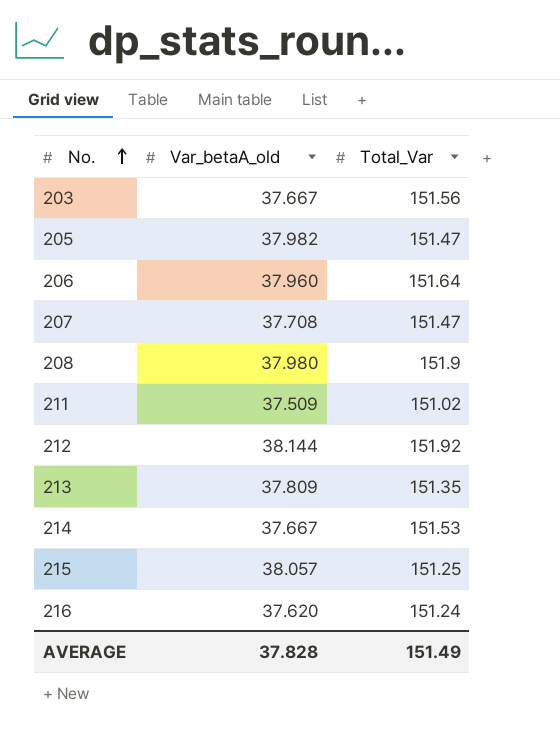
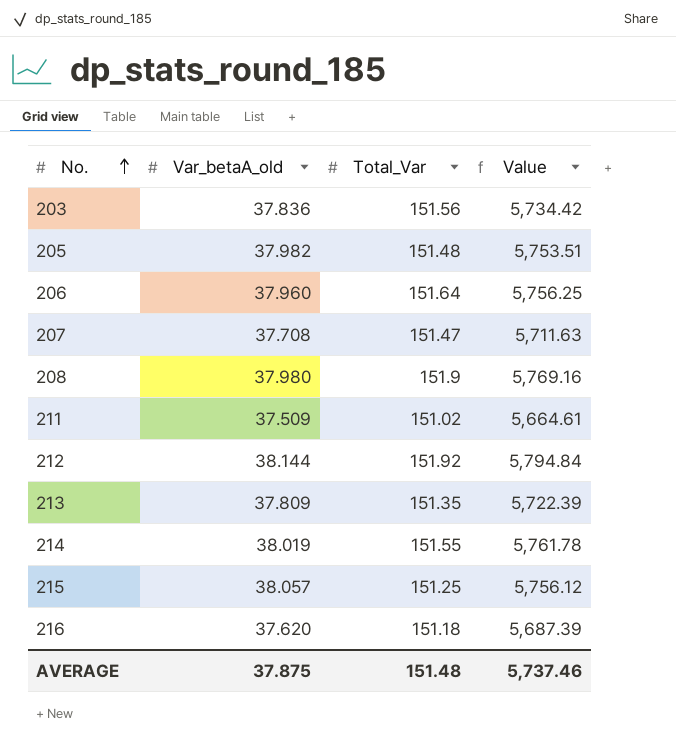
column Value | formula: none -> [Var_betaA_old] * [Total_Var]
203 | Var_betaA_old: 37.667 -> 37.836
205 | Total_Var: 151.47 -> 151.48
214 | Var_betaA_old: 37.667 -> 38.019
214 | Total_Var: 151.53 -> 151.55
216 | Total_Var: 151.24 -> 151.18
AVERAGE | Var_betaA_old: 37.828 -> 37.875
AVERAGE | Total_Var: 151.49 -> 151.48

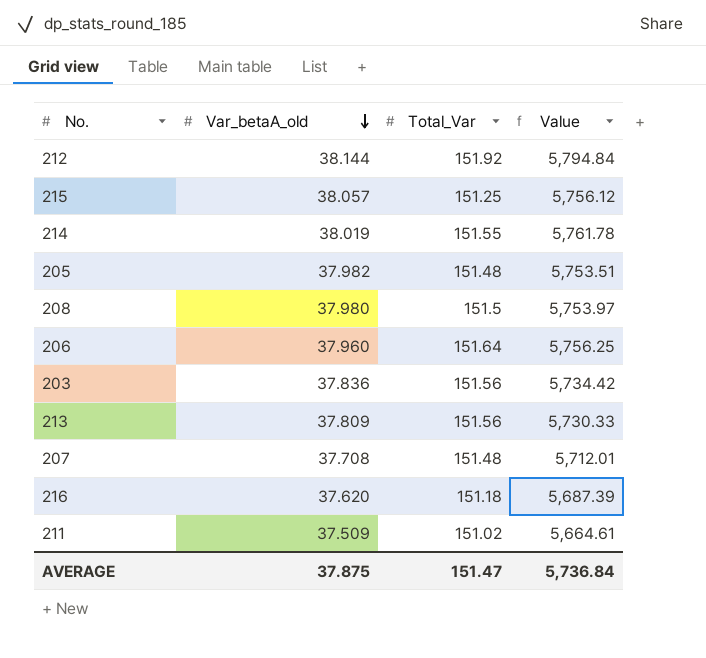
row order: No. ascending -> Var_betaA_old descending
208 | Total_Var: 151.9 -> 151.5
208 | Value: 5,769.16 -> 5,753.97
213 | Total_Var: 151.35 -> 151.56
213 | Value: 5,722.39 -> 5,730.33
207 | Total_Var: 151.47 -> 151.48
207 | Value: 5,711.63 -> 5,712.01
AVERAGE | Total_Var: 151.48 -> 151.47
AVERAGE | Value: 5,737.46 -> 5,736.84

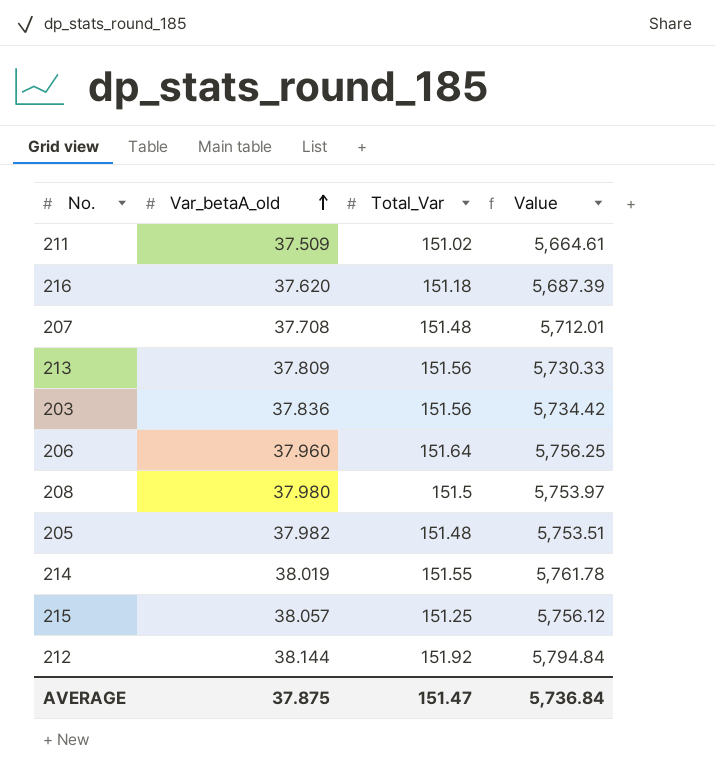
row order: Var_betaA_old descending -> Var_betaA_old ascending

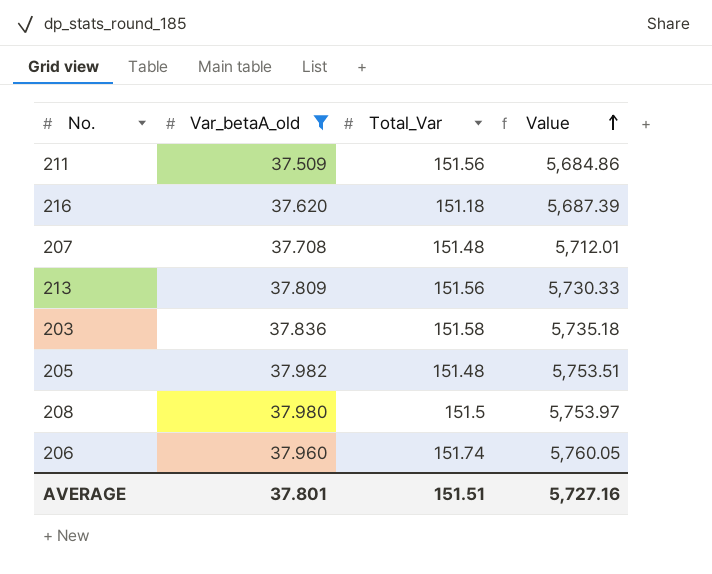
filter: none -> Var_betaA_old <= 37.982
row order: Var_betaA_old ascending -> Value ascending
211 | Total_Var: 151.02 -> 151.56
211 | Value: 5,664.61 -> 5,684.86
203 | Total_Var: 151.56 -> 151.58
203 | Value: 5,734.42 -> 5,735.18
206 | Total_Var: 151.64 -> 151.74
206 | Value: 5,756.25 -> 5,760.05
AVERAGE | Var_betaA_old: 37.875 -> 37.801
AVERAGE | Total_Var: 151.47 -> 151.51
AVERAGE | Value: 5,736.84 -> 5,727.16

